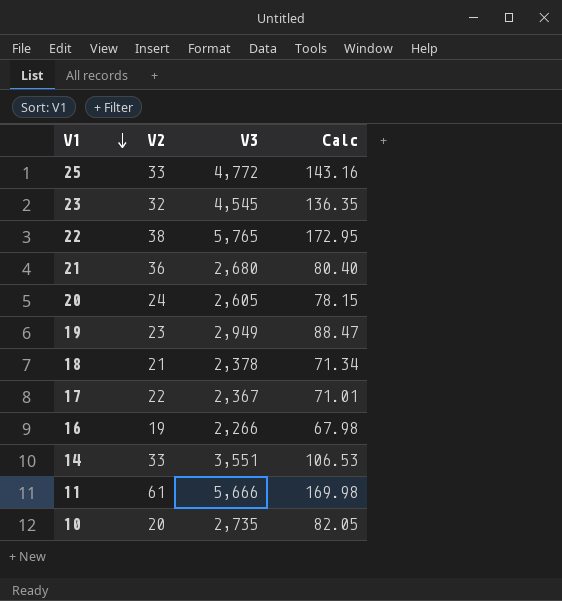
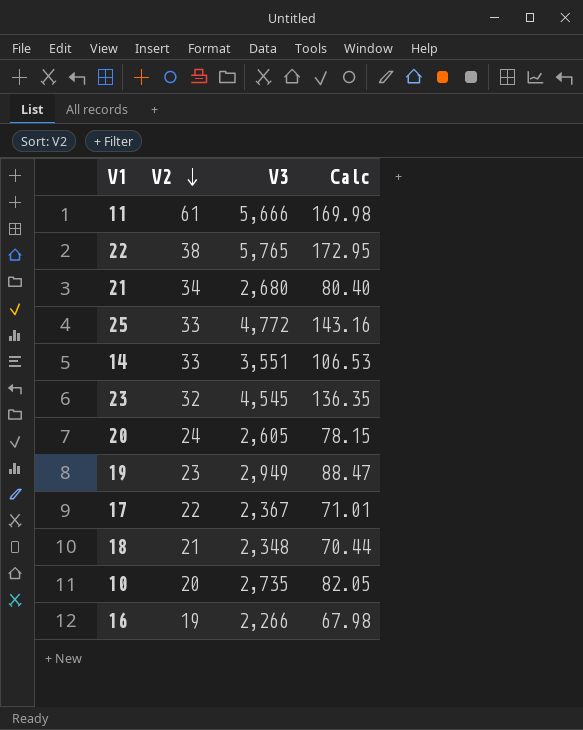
row order: V1 descending -> V2 descending
21 | V2: 36 -> 34
18 | V3: 2,378 -> 2,348
18 | Calc: 71.34 -> 70.44

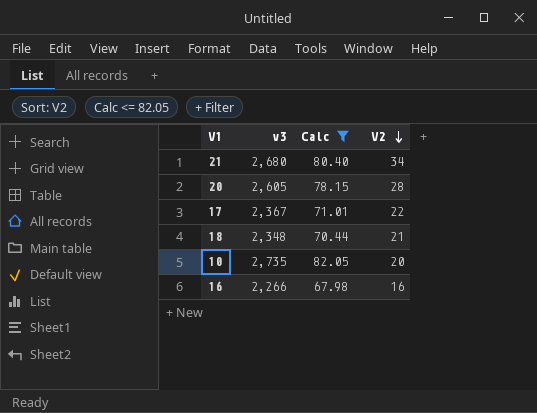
filter: none -> Calc <= 82.05
column name: V3 -> v3
column V2 | position: 2 -> 4
20 | V2: 24 -> 28
16 | V2: 19 -> 16

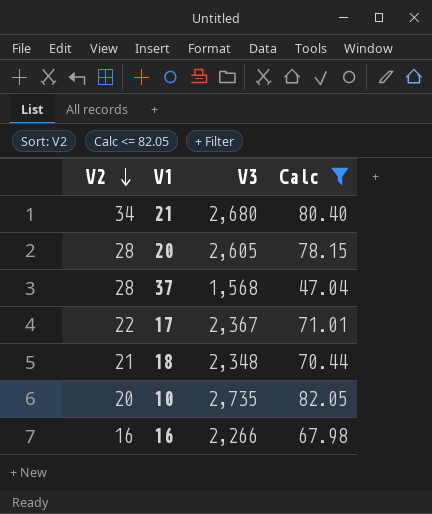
column V2 | position: 4 -> 1
column name: v3 -> V3
row 37: none -> 28 | 1,568 | 47.04

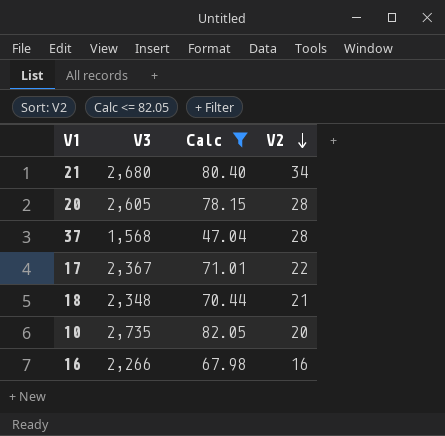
column V2 | position: 1 -> 4

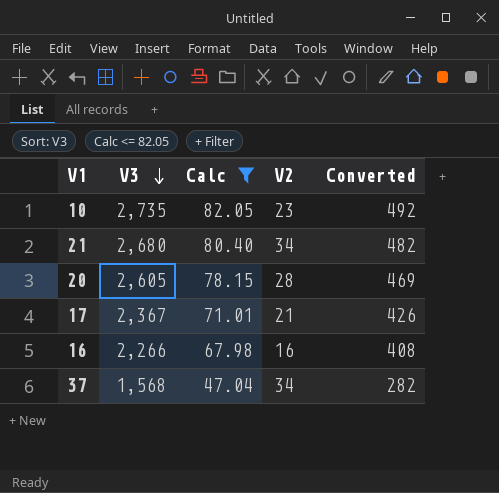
row order: V2 descending -> V3 descending
column Converted | formula: none -> [V3] * 0.18
row 18: 2,348 | 70.44 | 21 -> none
10 | V2: 20 -> 23
17 | V2: 22 -> 21
37 | V2: 28 -> 34

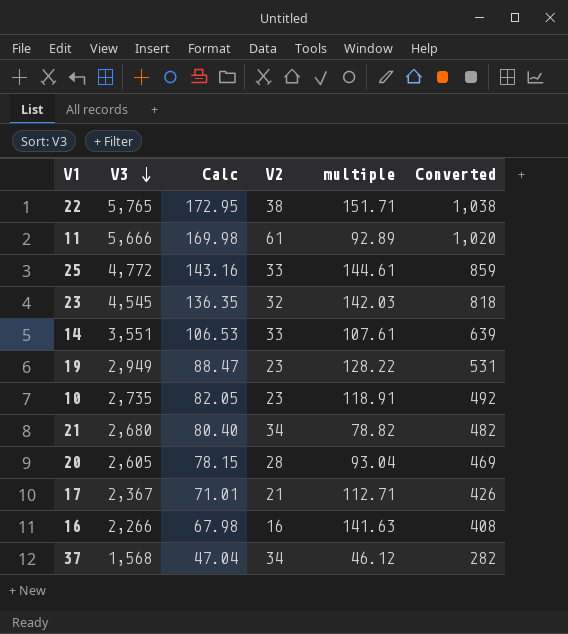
filter: Calc <= 82.05 -> none
column multiple | formula: none -> [V3] / [V2]

